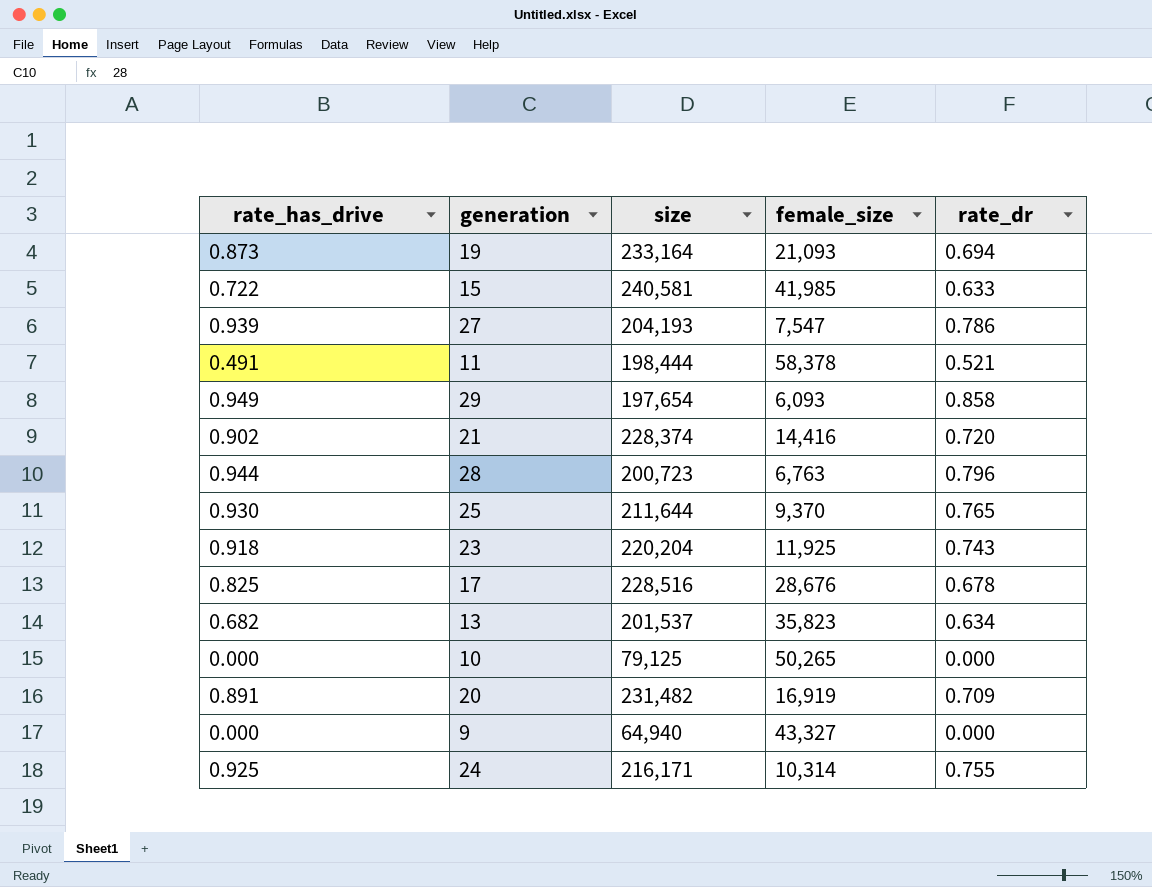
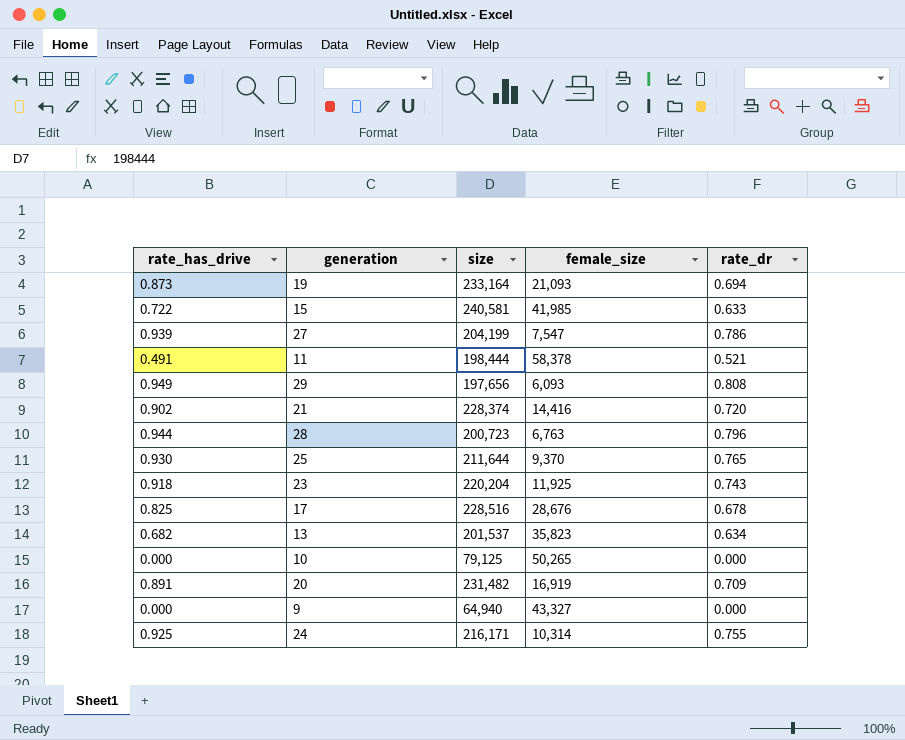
27 | size: 204,193 -> 204,199
29 | size: 197,654 -> 197,656
29 | rate_dr: 0.858 -> 0.808

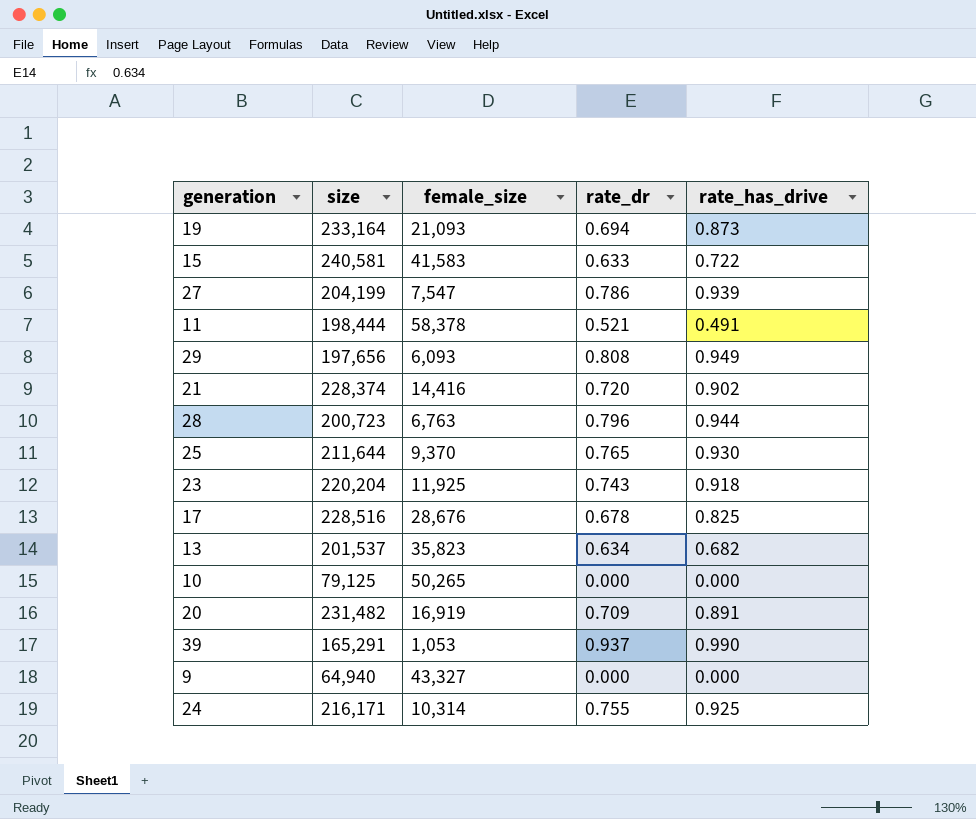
column rate_has_drive | position: 1 -> 5
15 | female_size: 41,985 -> 41,583
row 39: none -> 165,291 | 1,053 | 0.937 | 0.990

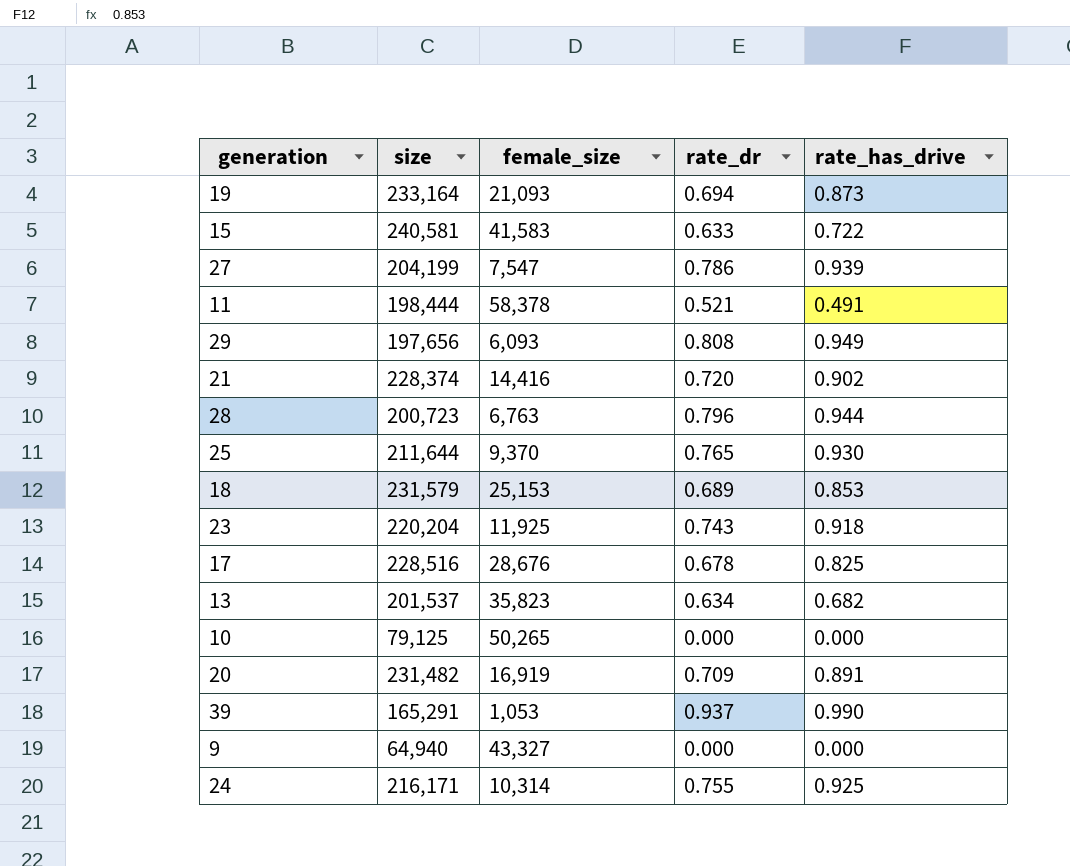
row 18: none -> 231,579 | 25,153 | 0.689 | 0.853

